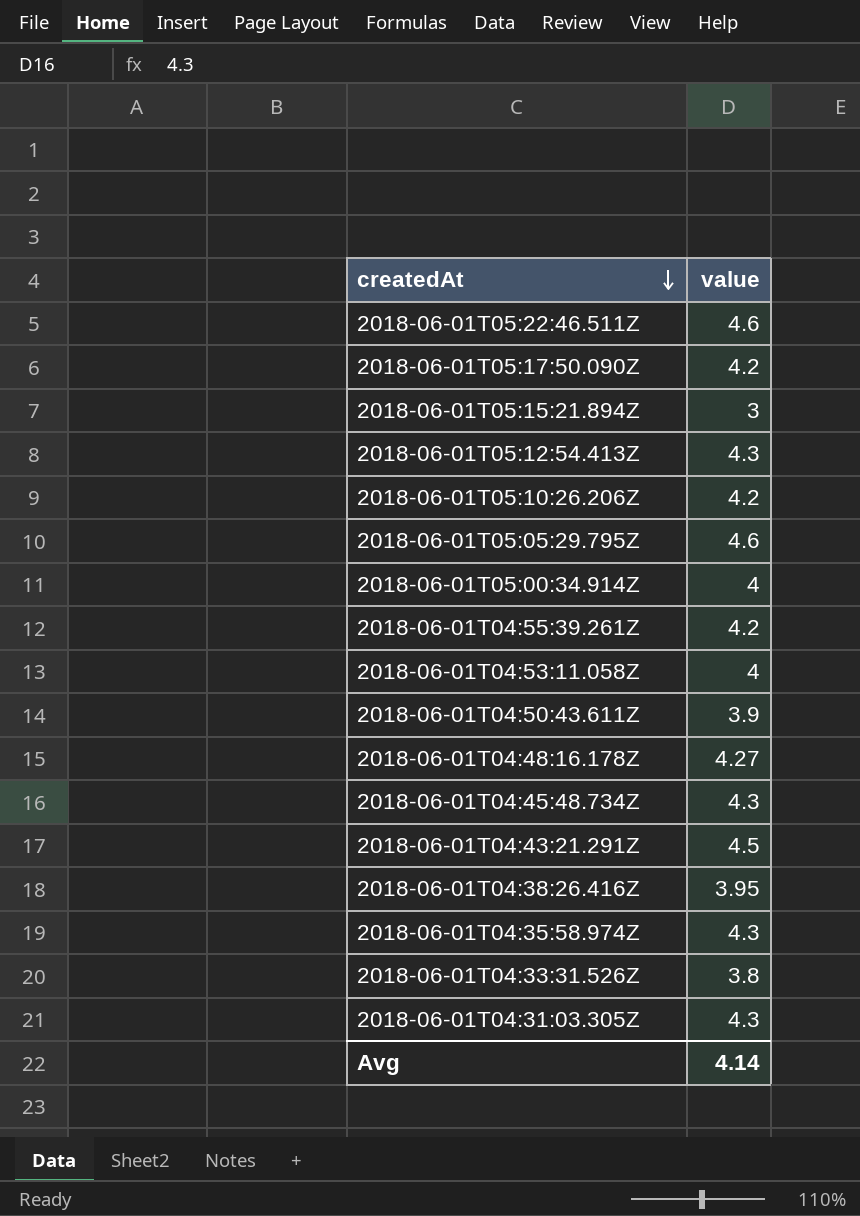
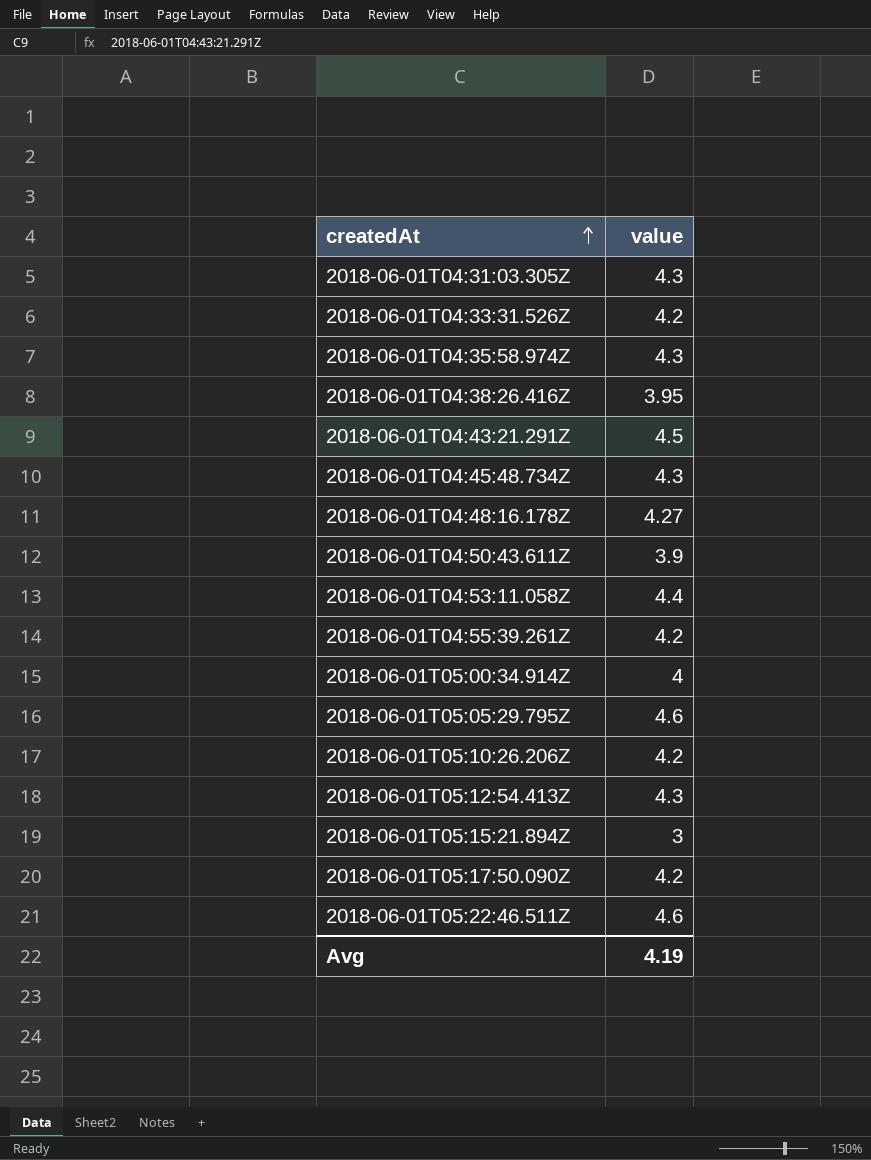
row order: createdAt descending -> createdAt ascending
2018-06-01T04:33:31.526Z | value: 3.8 -> 4.2
2018-06-01T04:53:11.058Z | value: 4 -> 4.4
Avg | value: 4.14 -> 4.19

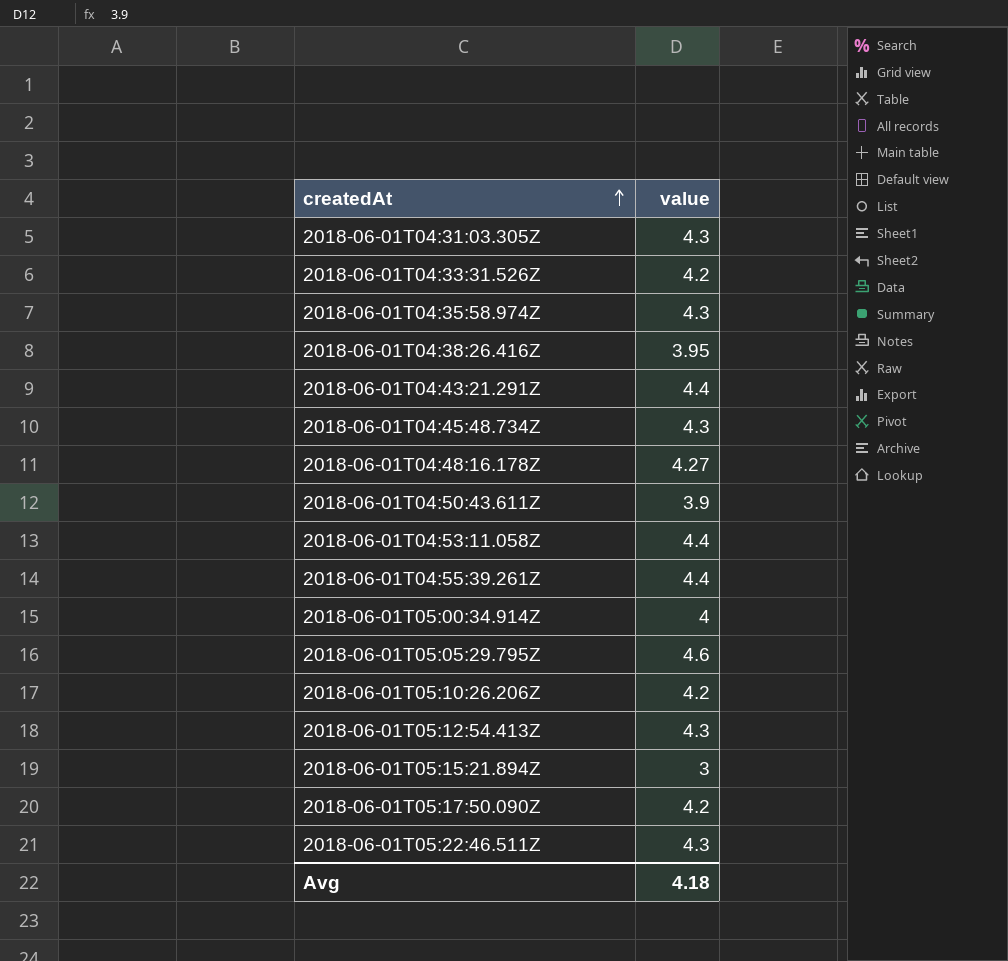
2018-06-01T04:43:21.291Z | value: 4.5 -> 4.4
2018-06-01T04:55:39.261Z | value: 4.2 -> 4.4
2018-06-01T05:22:46.511Z | value: 4.6 -> 4.3
Avg | value: 4.19 -> 4.18

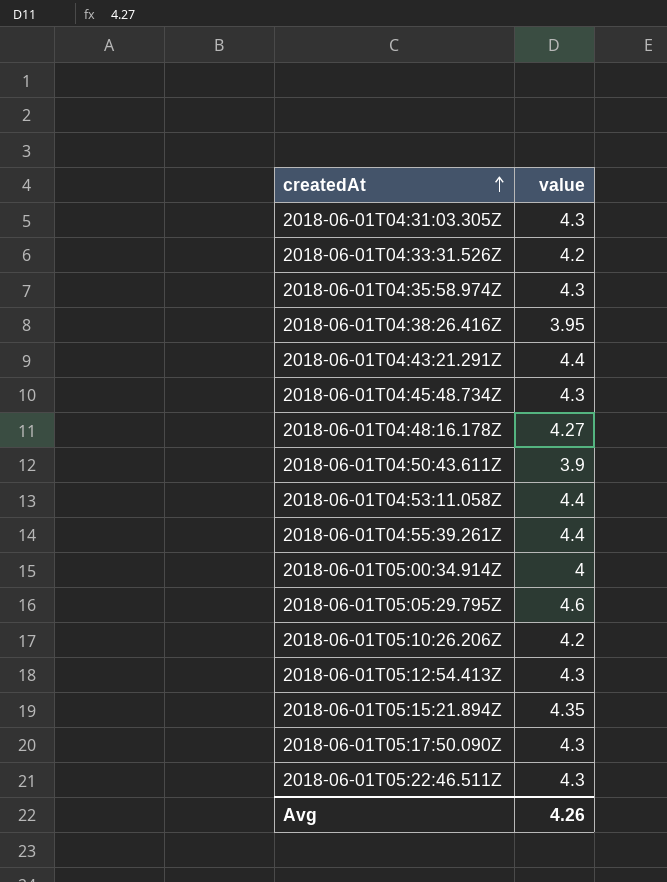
2018-06-01T05:15:21.894Z | value: 3 -> 4.35
2018-06-01T05:17:50.090Z | value: 4.2 -> 4.3
Avg | value: 4.18 -> 4.26

